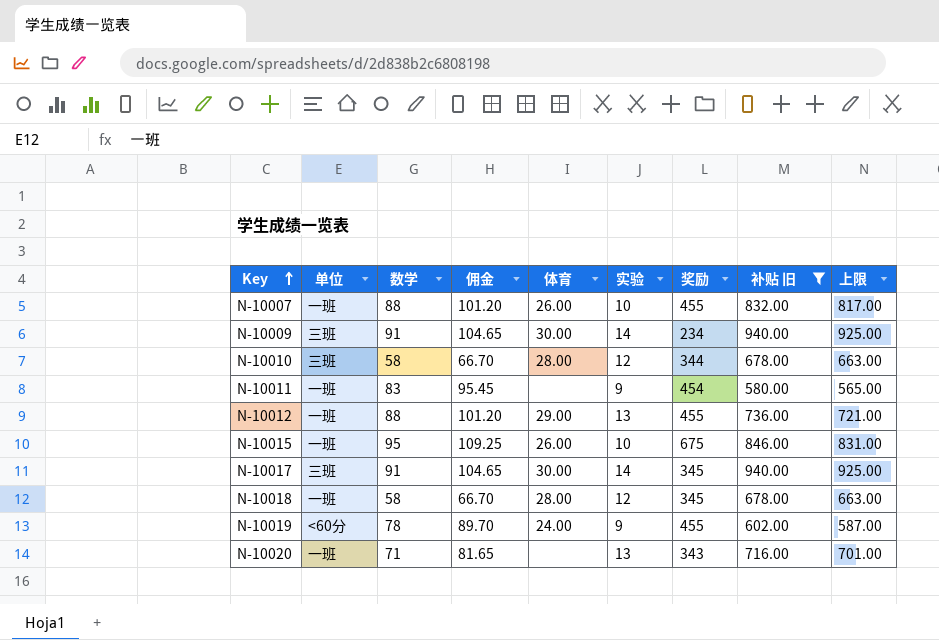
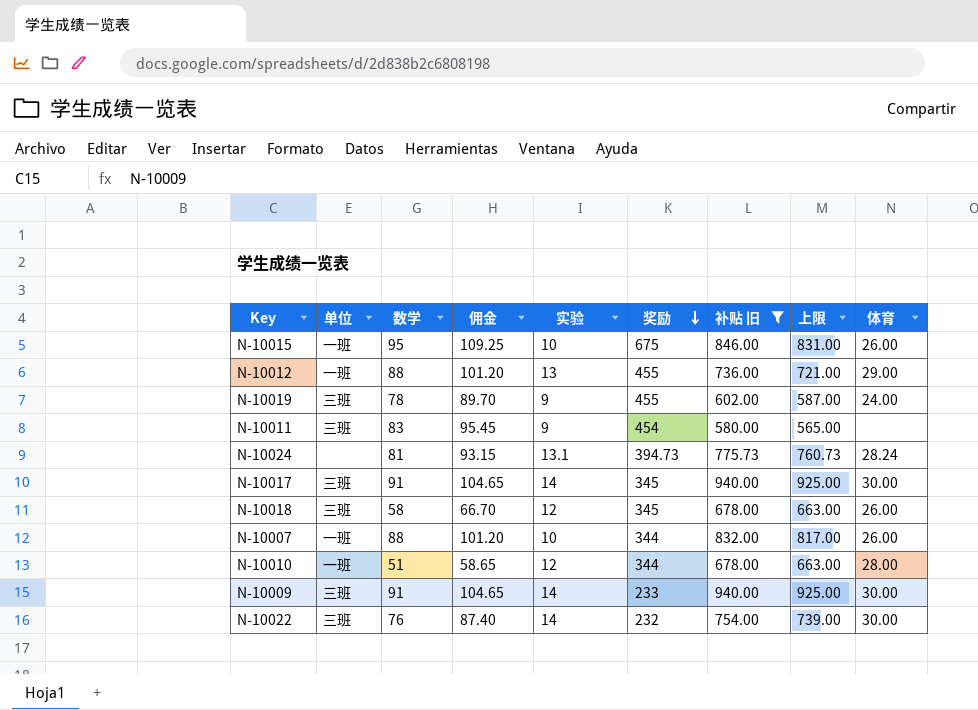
row order: Key ascending -> 奖励 descending
column 体育 | position: 5 -> 9
row N-10020: 一班 | 71 | 81.65 | none | 13 | 343 | 716.00 | 701.00 -> none
N-10019 | 单位: <60分 -> 三班
N-10011 | 单位: 一班 -> 三班
row N-10024: none -> none | 81 | 93.15 | 13.1 | 394.73 | 775.73 | 760.73 | 28.24
N-10018 | 单位: 一班 -> 三班
N-10018 | 体育: 28.00 -> 26.00
N-10007 | 奖励: 455 -> 344
N-10010 | 单位: 三班 -> 一班
N-10010 | 数学: 58 -> 51
N-10010 | 佣金: 66.70 -> 58.65
N-10009 | 奖励: 234 -> 233
row N-10022: none -> 三班 | 76 | 87.40 | 14 | 232 | 754.00 | 739.00 | 30.00

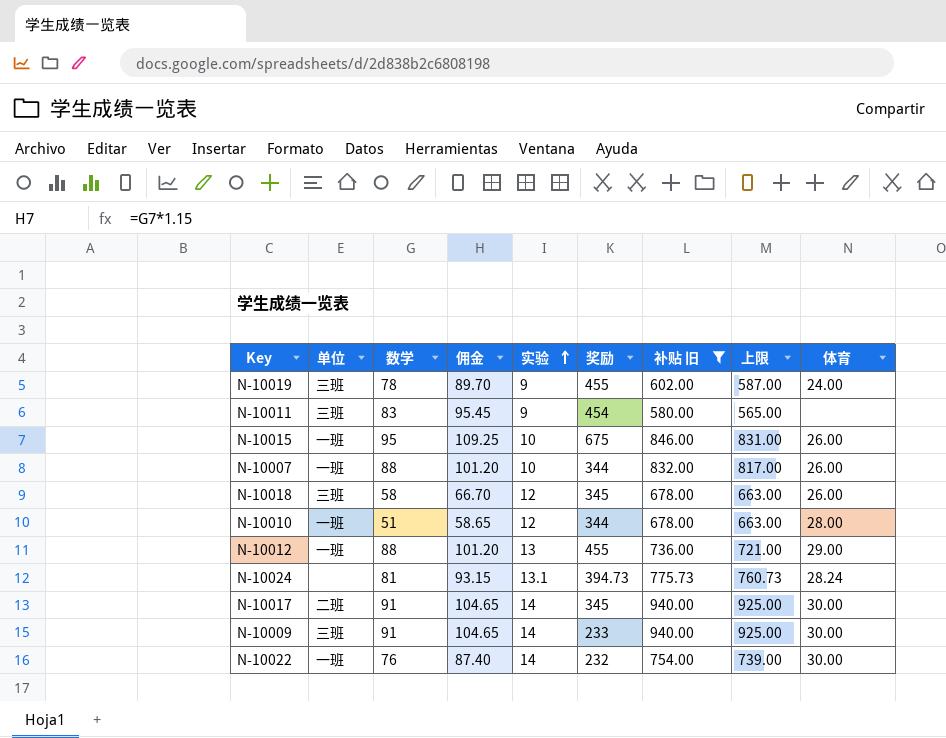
row order: 奖励 descending -> 实验 ascending
N-10017 | 单位: 三班 -> 二班
N-10022 | 单位: 三班 -> 一班

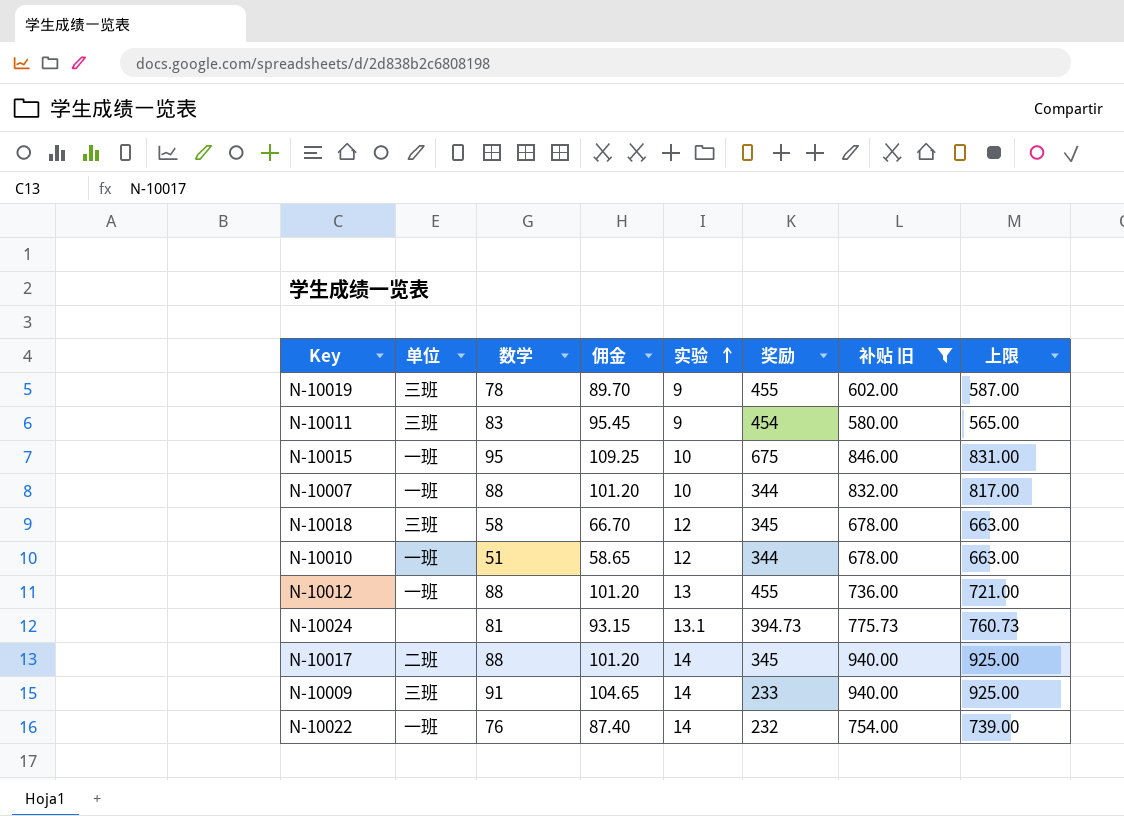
column 体育 | position: 9 -> none
N-10017 | 数学: 91 -> 88
N-10017 | 佣金: 104.65 -> 101.20

